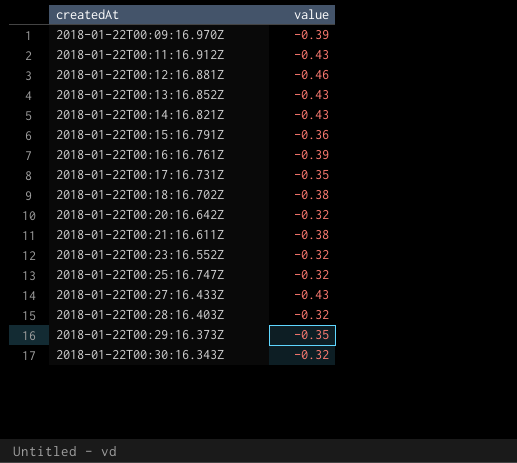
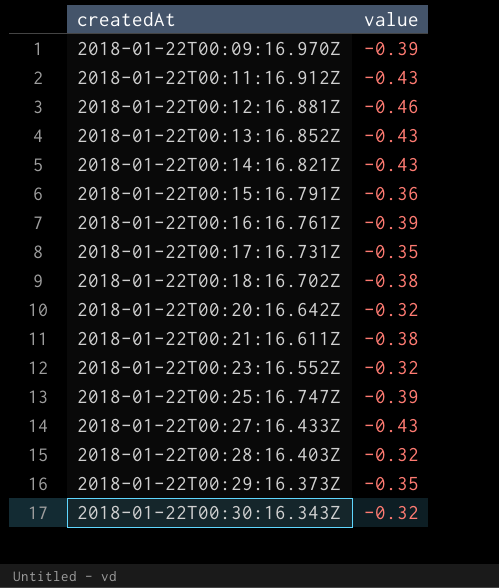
2018-01-22T00:25:16.747Z | value: -0.32 -> -0.39

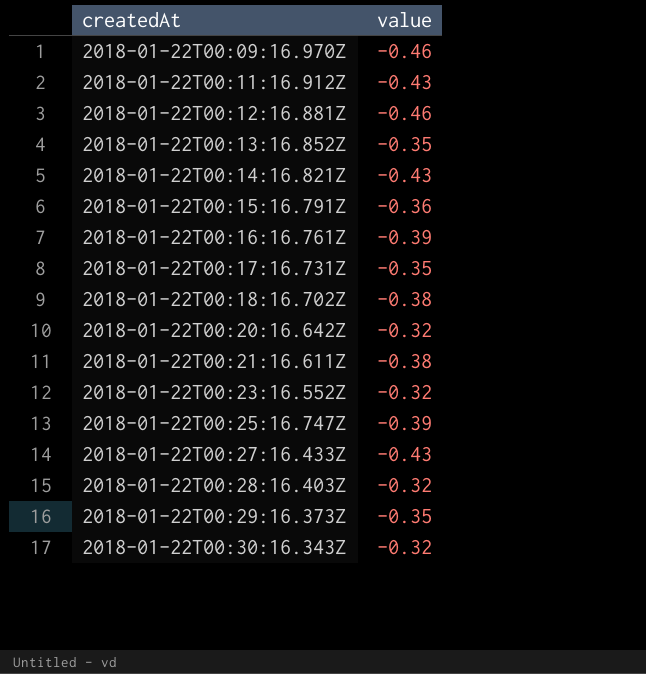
2018-01-22T00:09:16.970Z | value: -0.39 -> -0.46
2018-01-22T00:13:16.852Z | value: -0.43 -> -0.35

